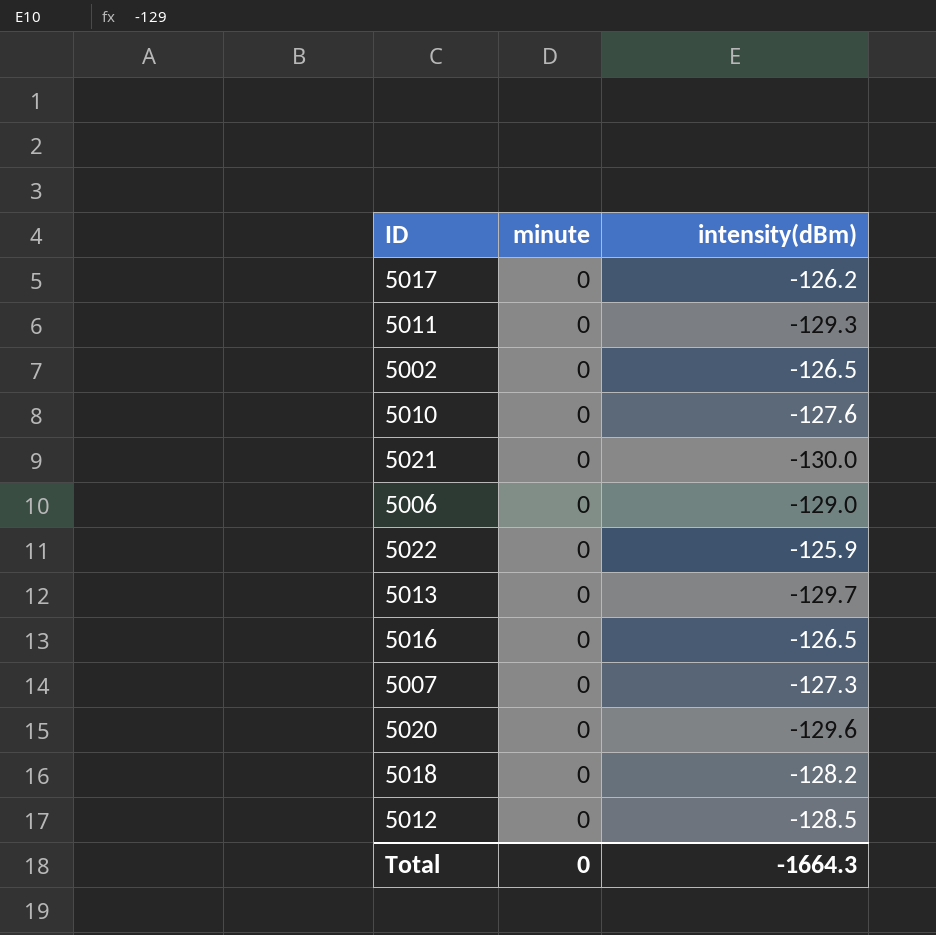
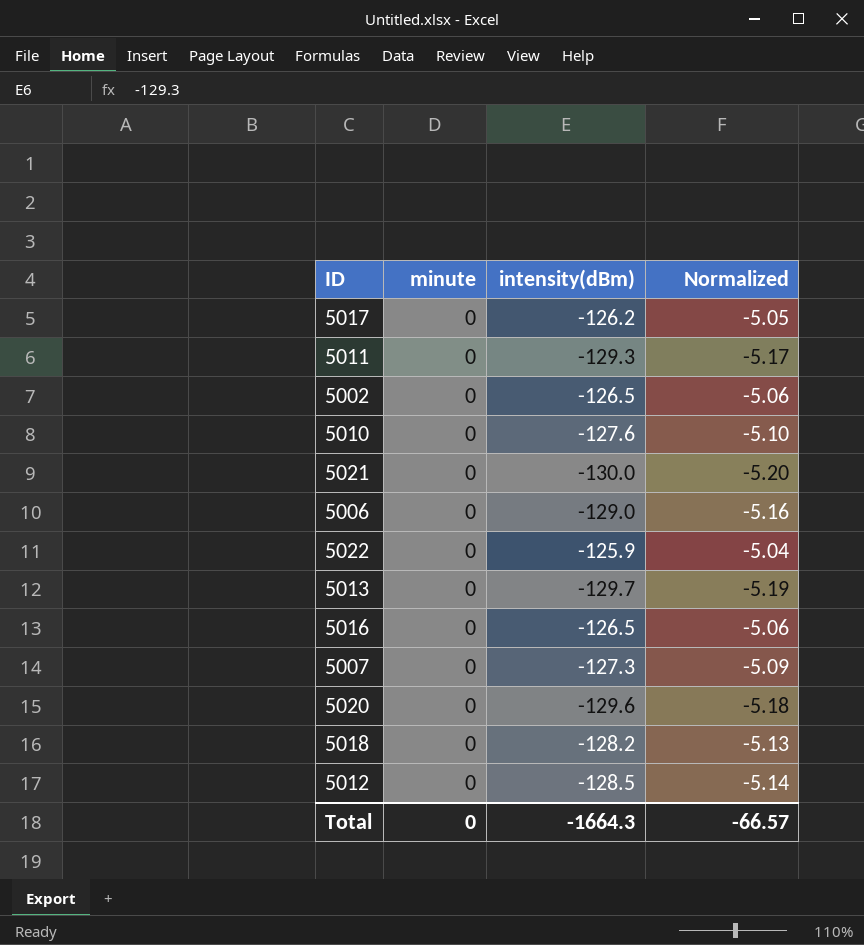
column Normalized | formula: none -> [intensity(dBm)] * 0.04

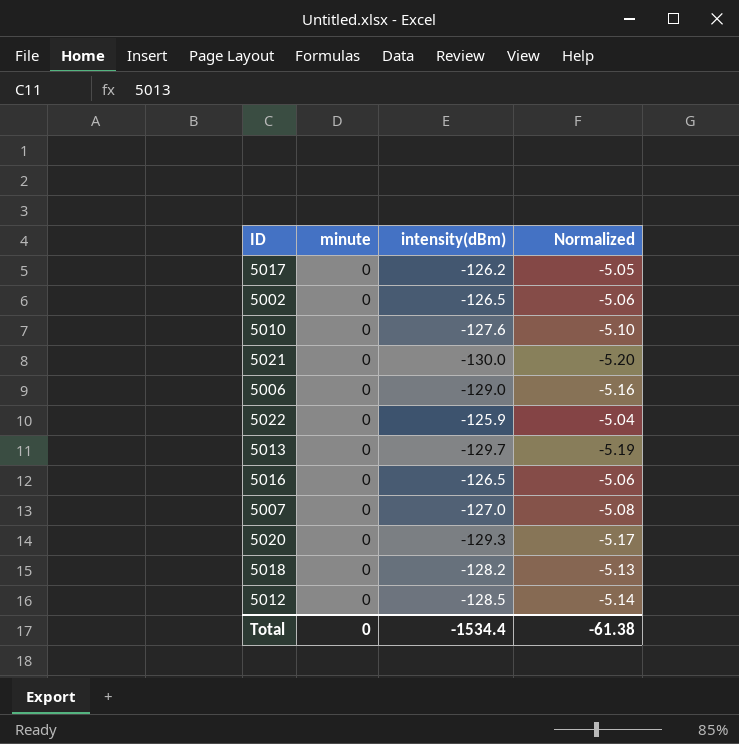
row 5011: 0 | -129.3 | -5.17 -> none
5007 | intensity(dBm): -127.3 -> -127.0
5007 | Normalized: -5.09 -> -5.08
5020 | intensity(dBm): -129.6 -> -129.3
5020 | Normalized: -5.18 -> -5.17
Total | intensity(dBm): -1664.3 -> -1534.4
Total | Normalized: -66.57 -> -61.38

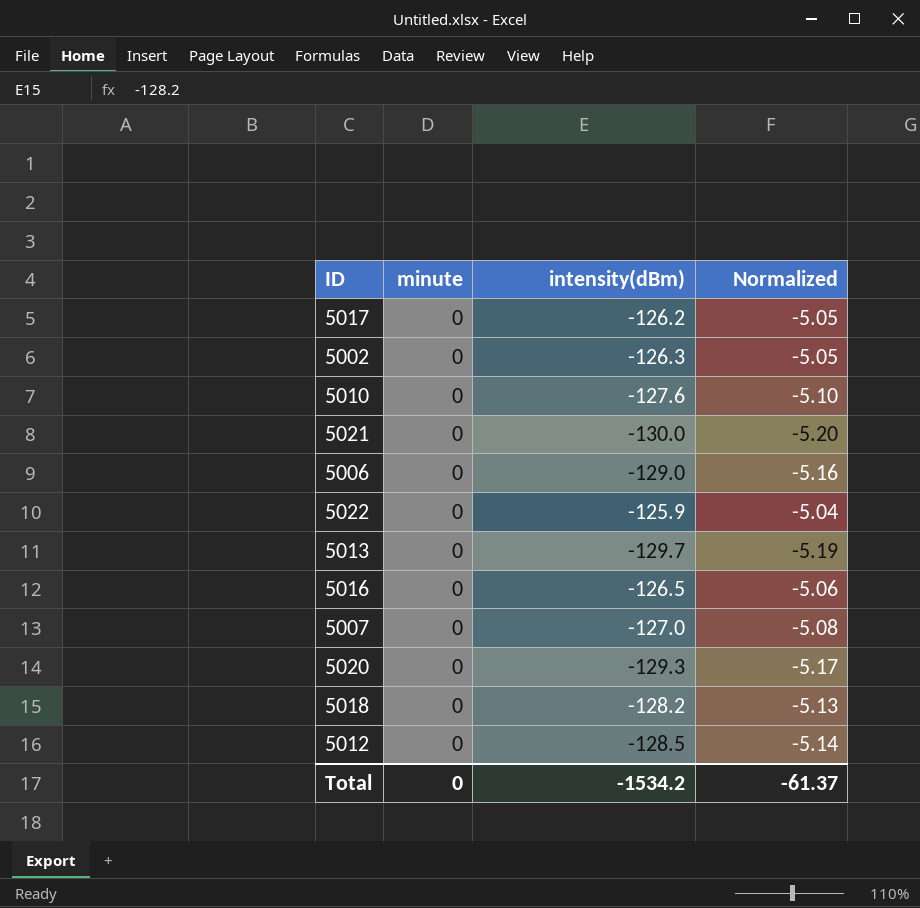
5002 | intensity(dBm): -126.5 -> -126.3
5002 | Normalized: -5.06 -> -5.05
Total | intensity(dBm): -1534.4 -> -1534.2
Total | Normalized: -61.38 -> -61.37

